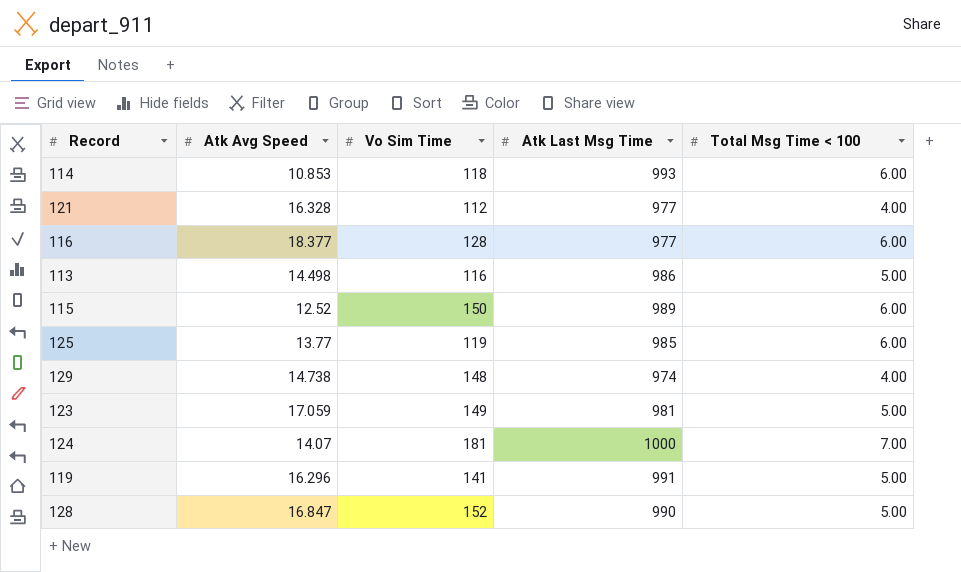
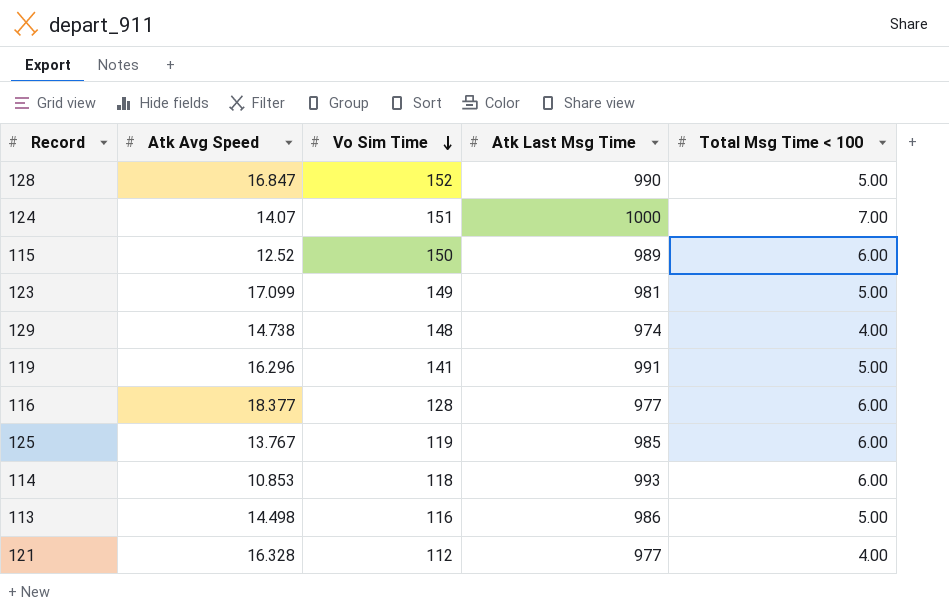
row order: none -> Vo Sim Time descending
124 | Vo Sim Time: 181 -> 151
123 | Atk Avg Speed: 17.059 -> 17.099
125 | Atk Avg Speed: 13.77 -> 13.767

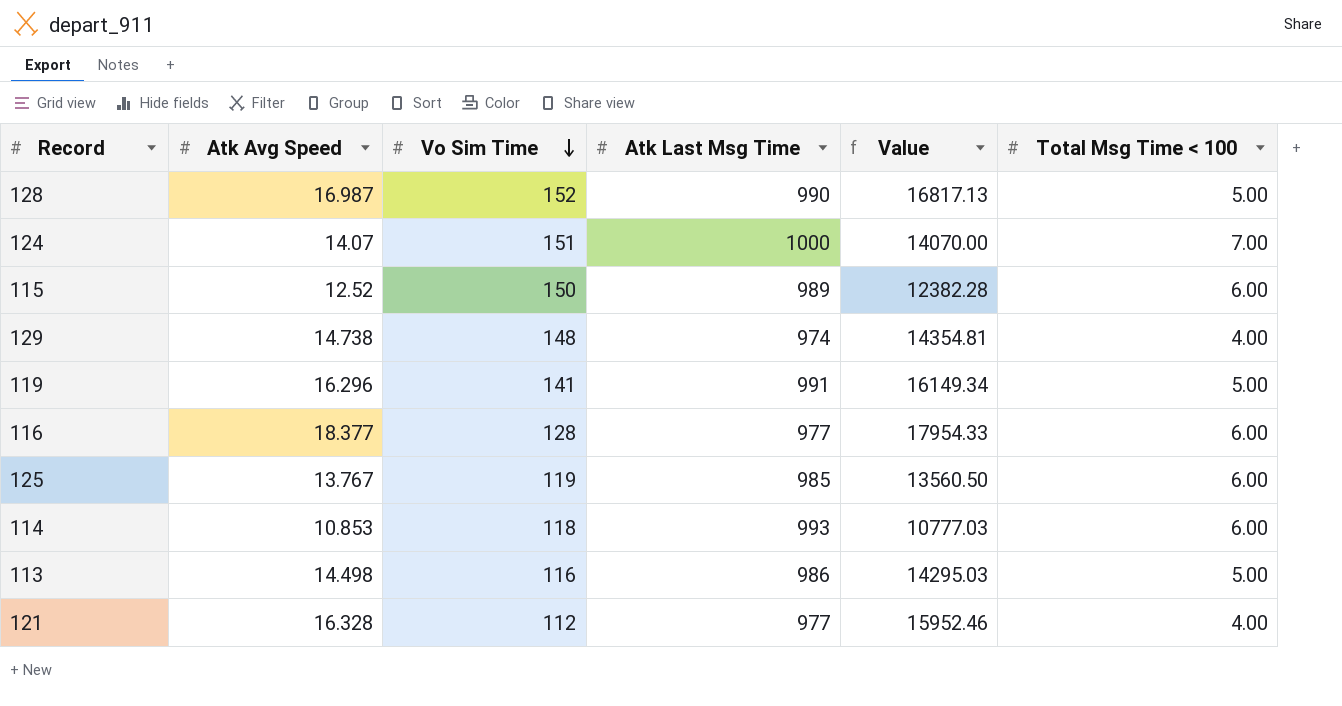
column Value | formula: none -> [Atk Avg Speed] * [Atk Last Msg Time]
row 123: 17.099 | 149 | 981 | 5.00 -> none
128 | Atk Avg Speed: 16.847 -> 16.987

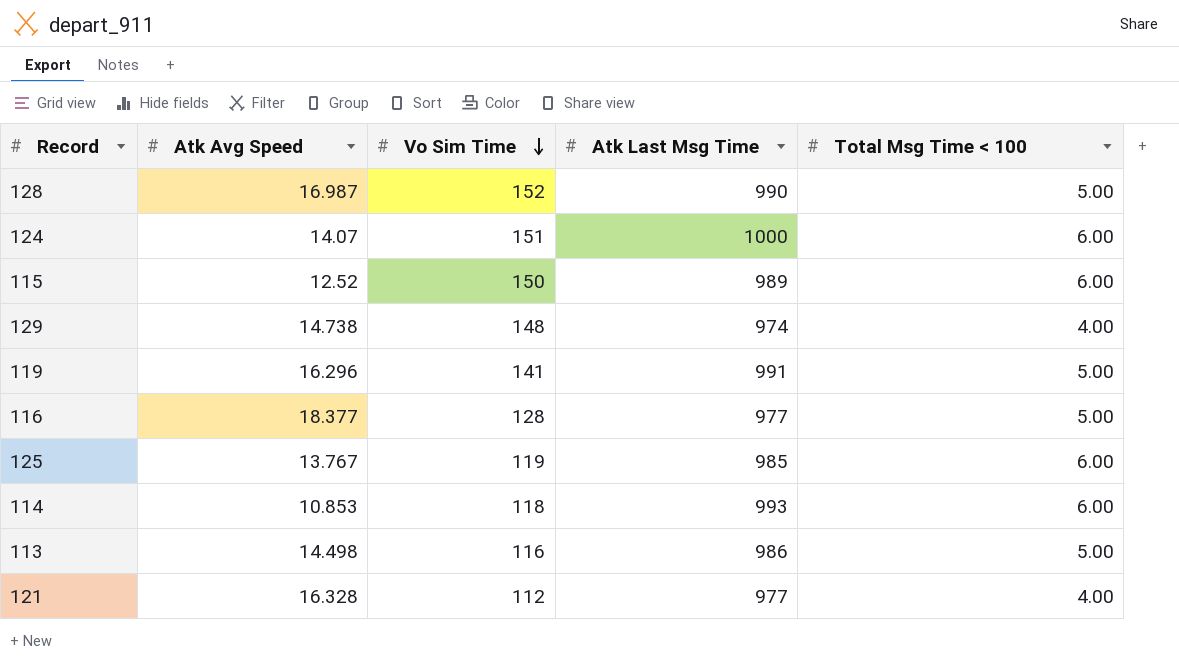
column Value | formula: [Atk Avg Speed] * [Atk Last Msg Time] -> none
124 | Total Msg Time < 100: 7.00 -> 6.00
116 | Total Msg Time < 100: 6.00 -> 5.00

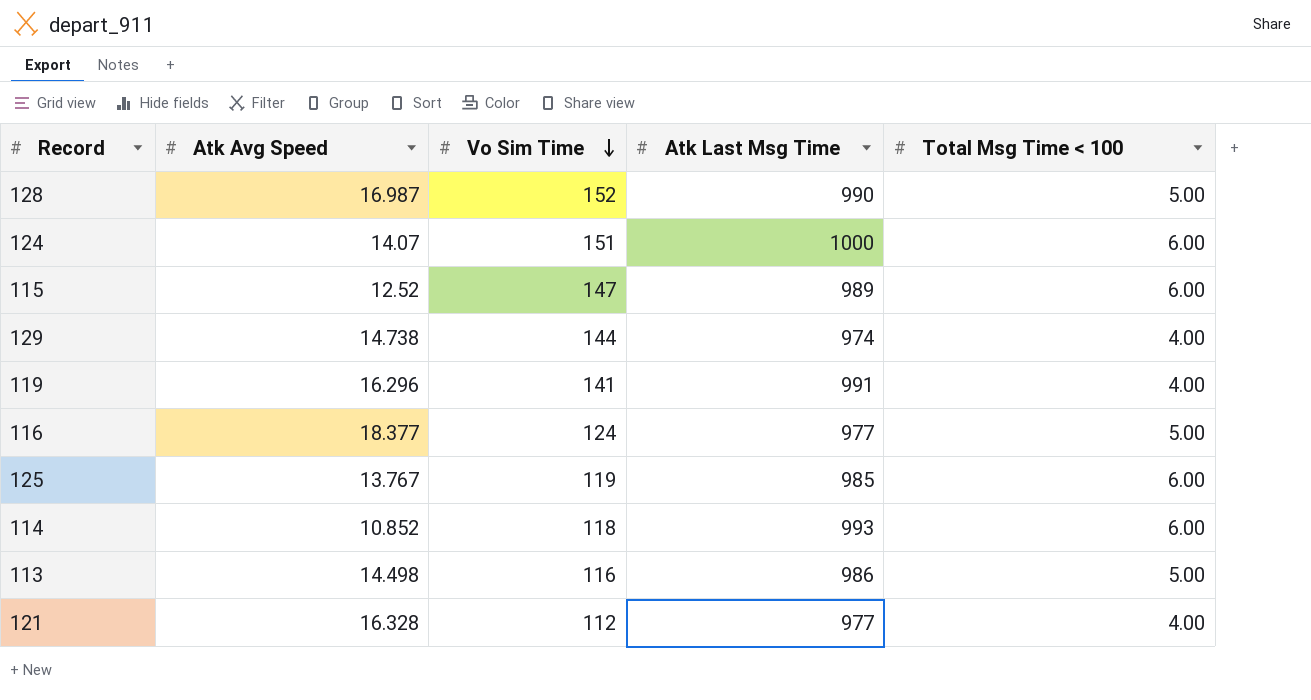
115 | Vo Sim Time: 150 -> 147
129 | Vo Sim Time: 148 -> 144
119 | Total Msg Time < 100: 5.00 -> 4.00
116 | Vo Sim Time: 128 -> 124
114 | Atk Avg Speed: 10.853 -> 10.852

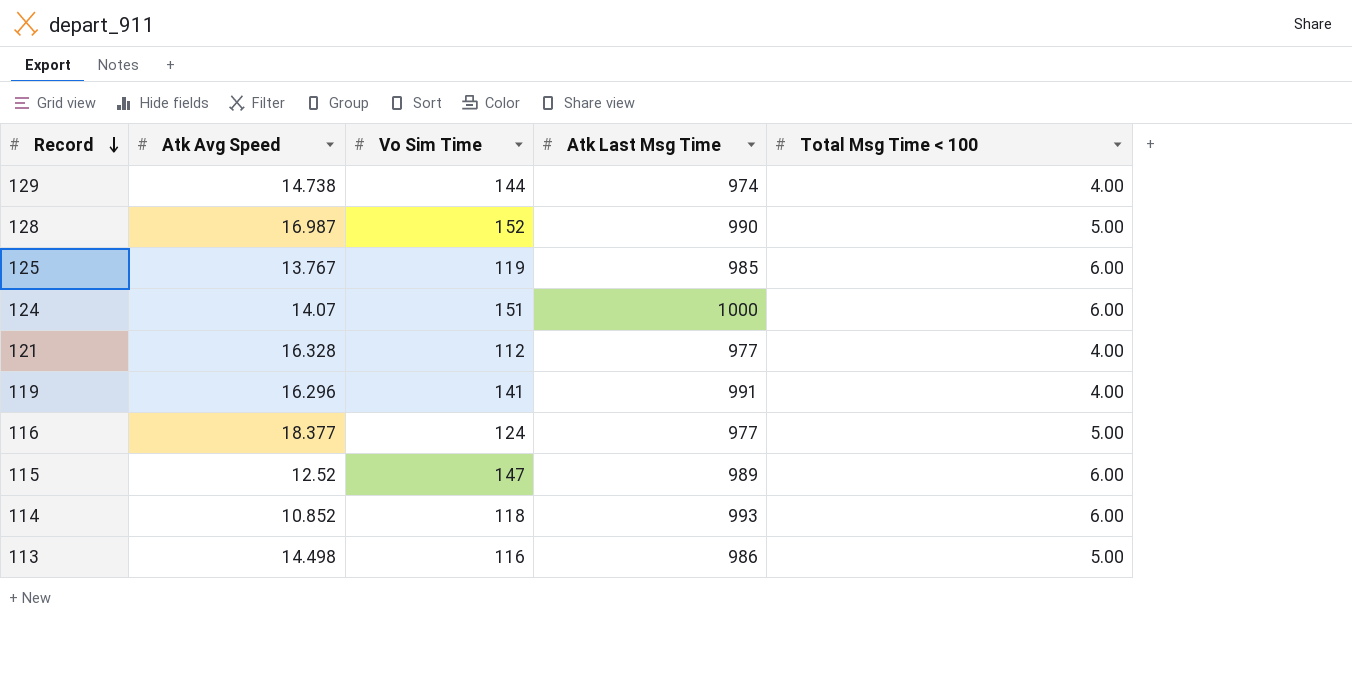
row order: Vo Sim Time descending -> Record descending

